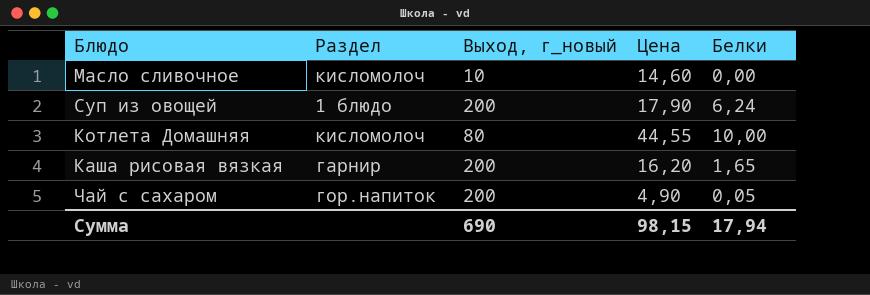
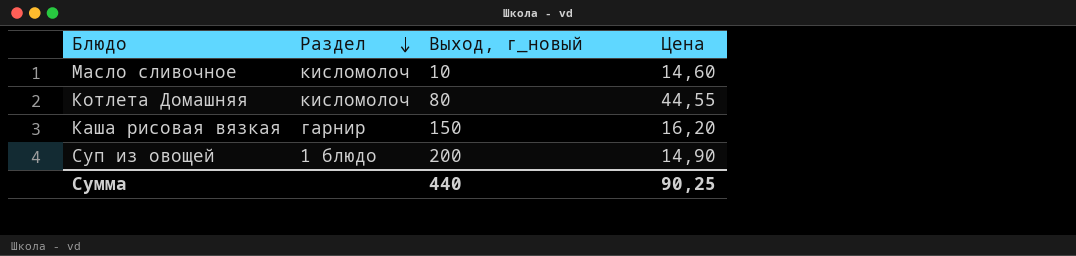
row order: none -> Раздел descending
column Белки | position: 5 -> none
row Чай с сахаром: гор.напиток | 200 | 4,90 | 0,05 -> none
Каша рисовая вязкая | Выход, г_новый: 200 -> 150
Суп из овощей | Цена: 17,90 -> 14,90
Сумма | Выход, г_новый: 690 -> 440
Сумма | Цена: 98,15 -> 90,25

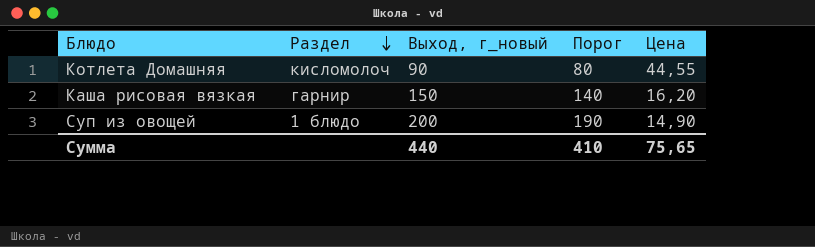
column Порог | formula: none -> [Выход, г_новый] - 10
row Масло сливочное: кисломолоч | 10 | 14,60 -> none
Котлета Домашняя | Выход, г_новый: 80 -> 90
Сумма | Цена: 90,25 -> 75,65

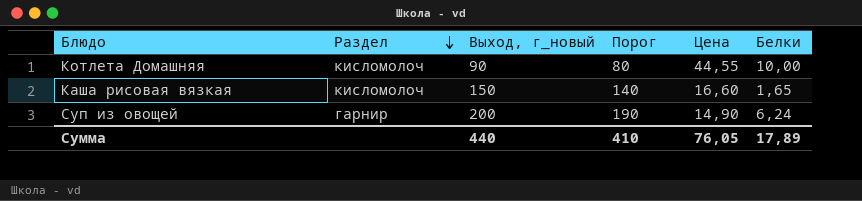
column Белки | position: none -> 6
Каша рисовая вязкая | Раздел: гарнир -> кисломолоч
Каша рисовая вязкая | Цена: 16,20 -> 16,60
Суп из овощей | Раздел: 1 блюдо -> гарнир
Сумма | Цена: 75,65 -> 76,05

